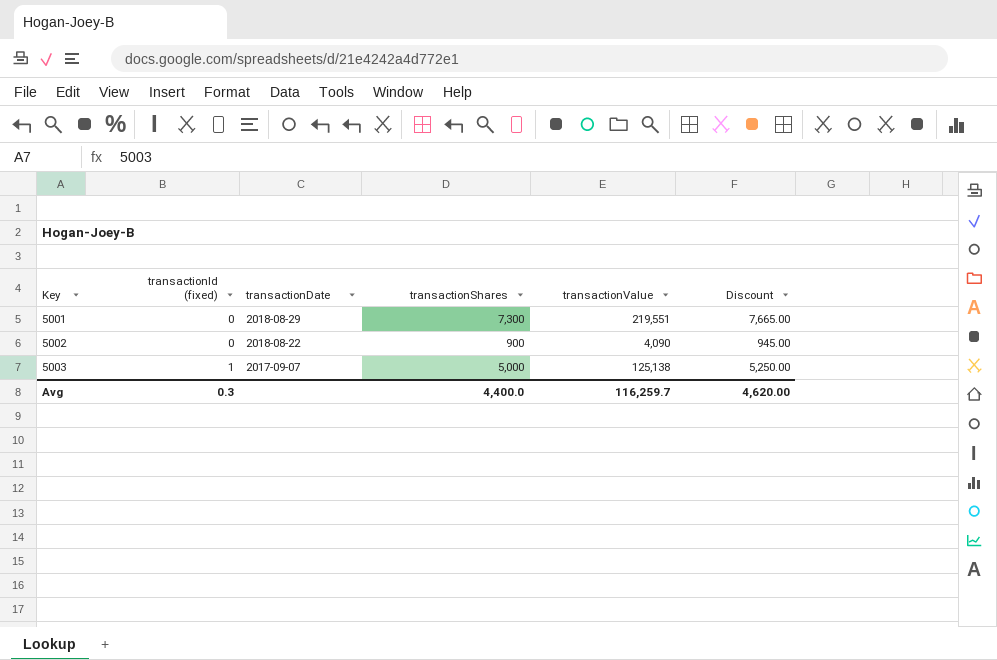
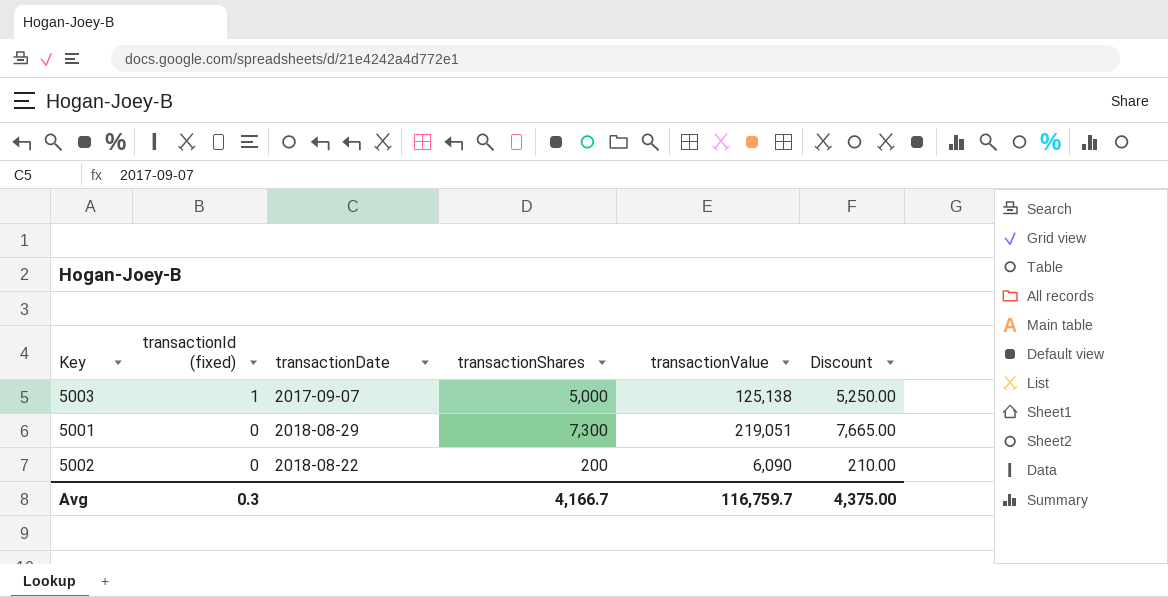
row order: Key ascending -> transactionId (fixed) descending
5001 | transactionValue: 219,551 -> 219,051
5002 | transactionShares: 900 -> 200
5002 | transactionValue: 4,090 -> 6,090
5002 | Discount: 945.00 -> 210.00
Avg | transactionShares: 4,400.0 -> 4,166.7
Avg | transactionValue: 116,259.7 -> 116,759.7
Avg | Discount: 4,620.00 -> 4,375.00

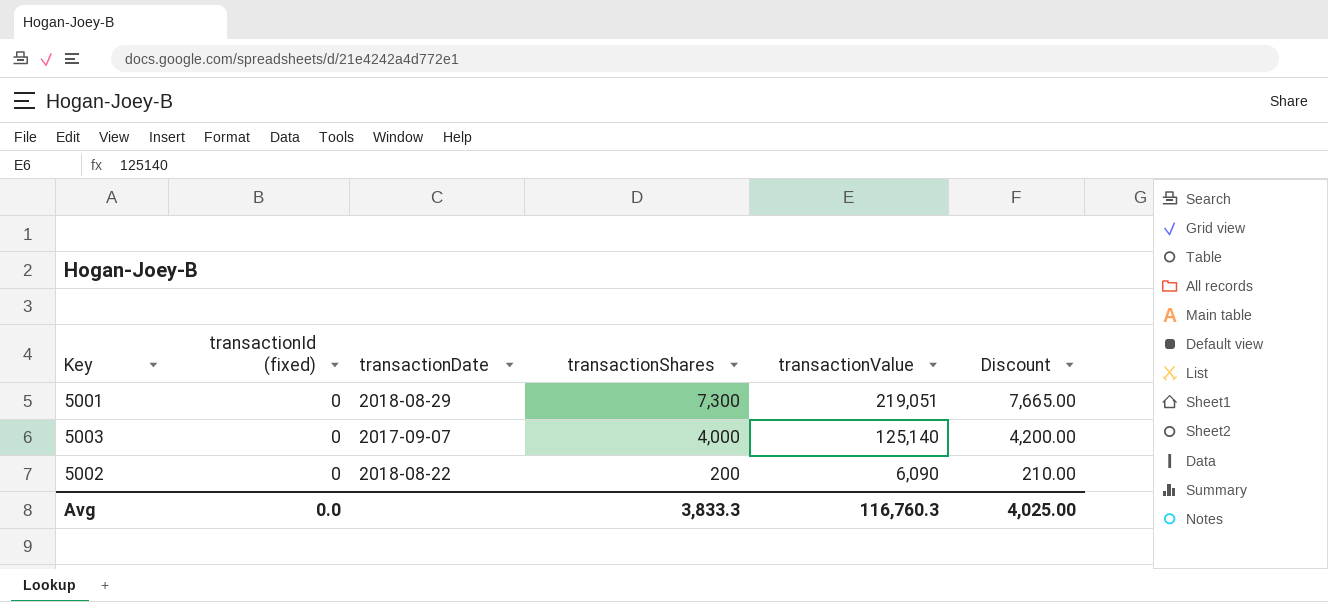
row order: transactionId (fixed) descending -> transactionShares descending
5003 | transactionId (fixed): 1 -> 0
5003 | transactionShares: 5,000 -> 4,000
5003 | transactionValue: 125,138 -> 125,140
5003 | Discount: 5,250.00 -> 4,200.00
Avg | transactionId (fixed): 0.3 -> 0.0
Avg | transactionShares: 4,166.7 -> 3,833.3
Avg | transactionValue: 116,759.7 -> 116,760.3
Avg | Discount: 4,375.00 -> 4,025.00

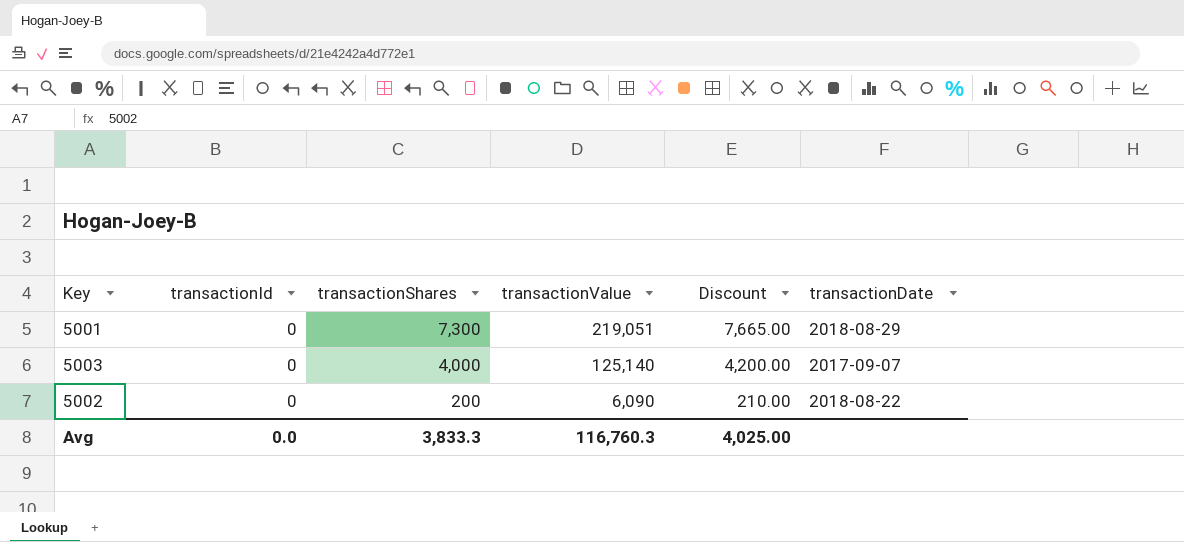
column name: transactionId (fixed) -> transactionId
column transactionDate | position: 3 -> 6

